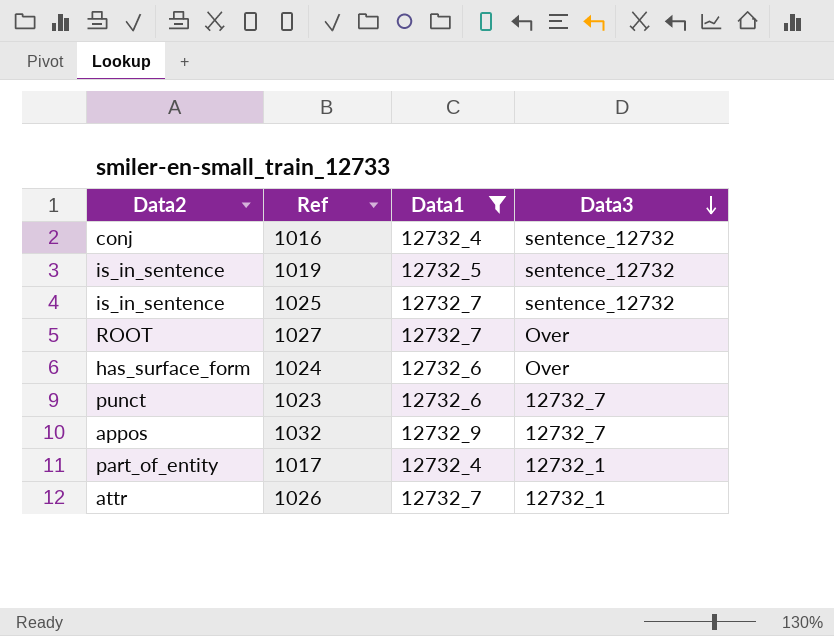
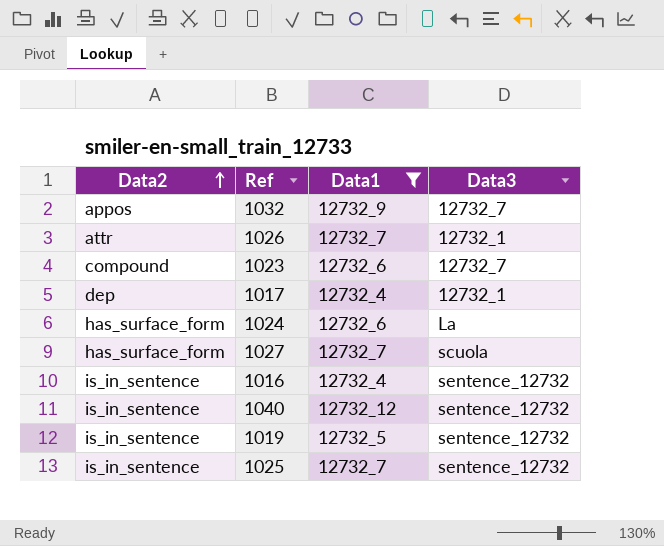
row order: Data3 descending -> Data2 ascending
1023 | Data2: punct -> compound
1017 | Data2: part_of_entity -> dep
1024 | Data3: Over -> La
1027 | Data2: ROOT -> has_surface_form
1027 | Data3: Over -> scuola
1016 | Data2: conj -> is_in_sentence
row 1040: none -> is_in_sentence | 12732_12 | sentence_12732

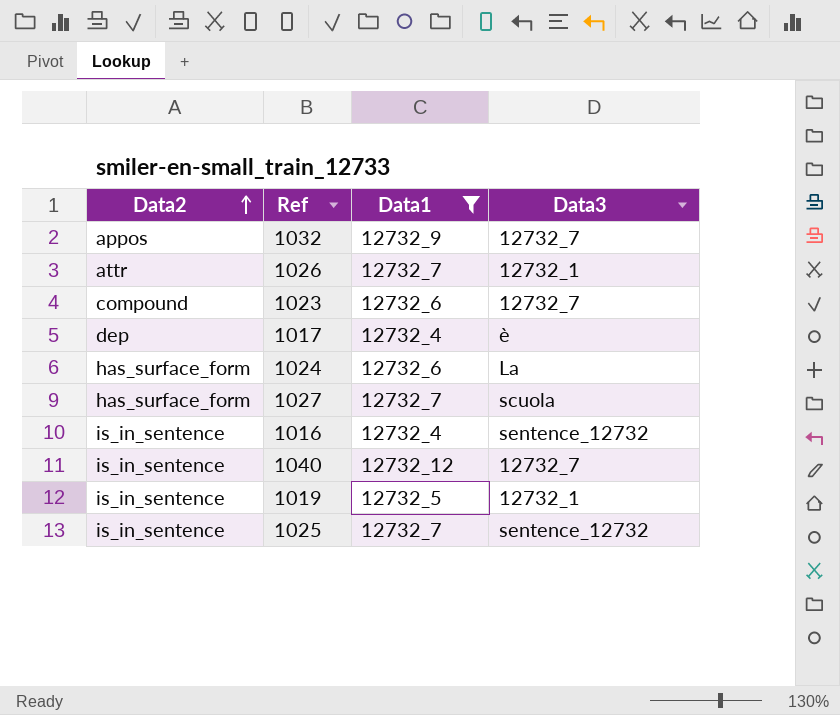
1017 | Data3: 12732_1 -> è
1040 | Data3: sentence_12732 -> 12732_7
1019 | Data3: sentence_12732 -> 12732_1

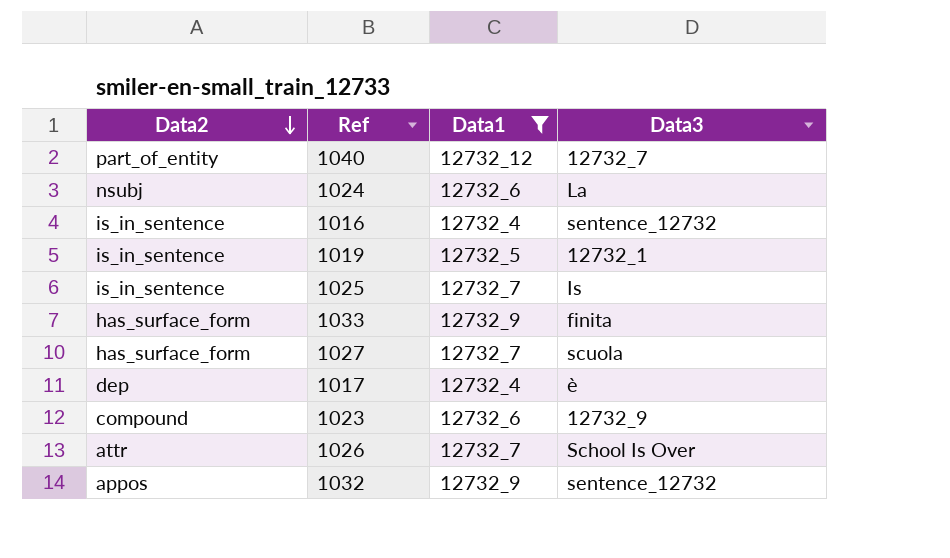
row order: Data2 ascending -> Data2 descending
1040 | Data2: is_in_sentence -> part_of_entity
1024 | Data2: has_surface_form -> nsubj
1025 | Data3: sentence_12732 -> Is
row 1033: none -> has_surface_form | 12732_9 | finita
1023 | Data3: 12732_7 -> 12732_9
1026 | Data3: 12732_1 -> School Is Over
1032 | Data3: 12732_7 -> sentence_12732

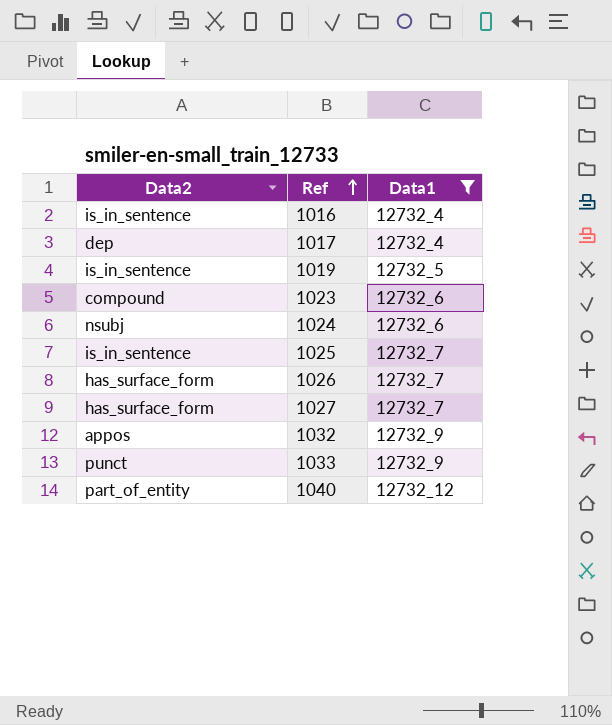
row order: Data2 descending -> Ref ascending
column Data3 | position: 4 -> none
1026 | Data2: attr -> has_surface_form
1033 | Data2: has_surface_form -> punct

